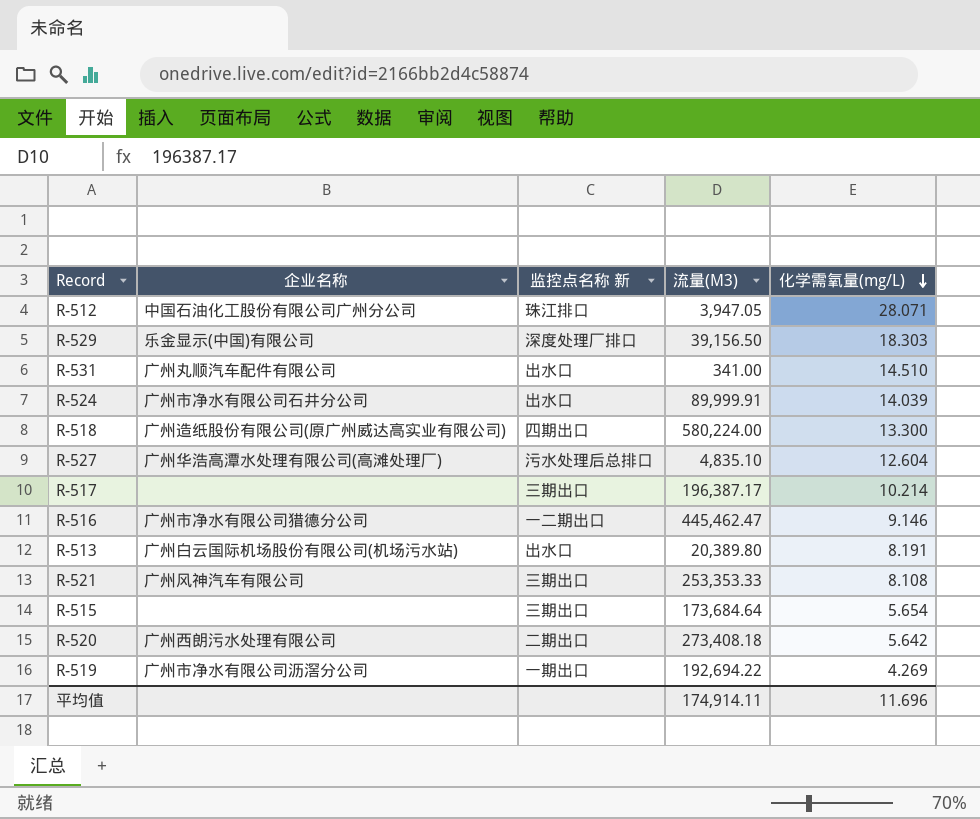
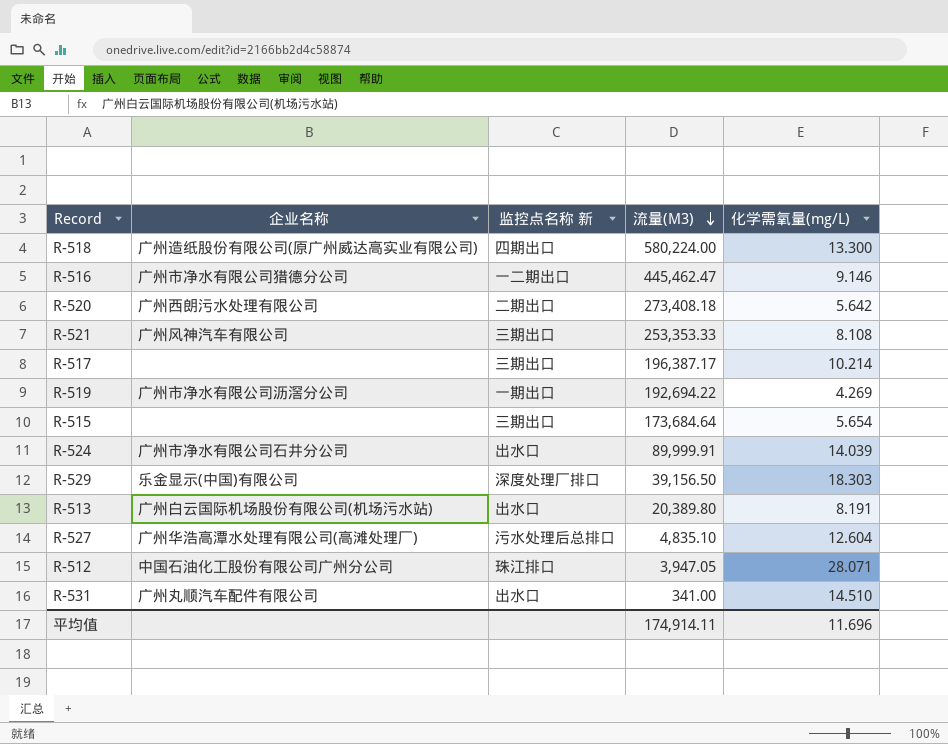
row order: 化学需氧量(mg/L) descending -> 流量(M3) descending

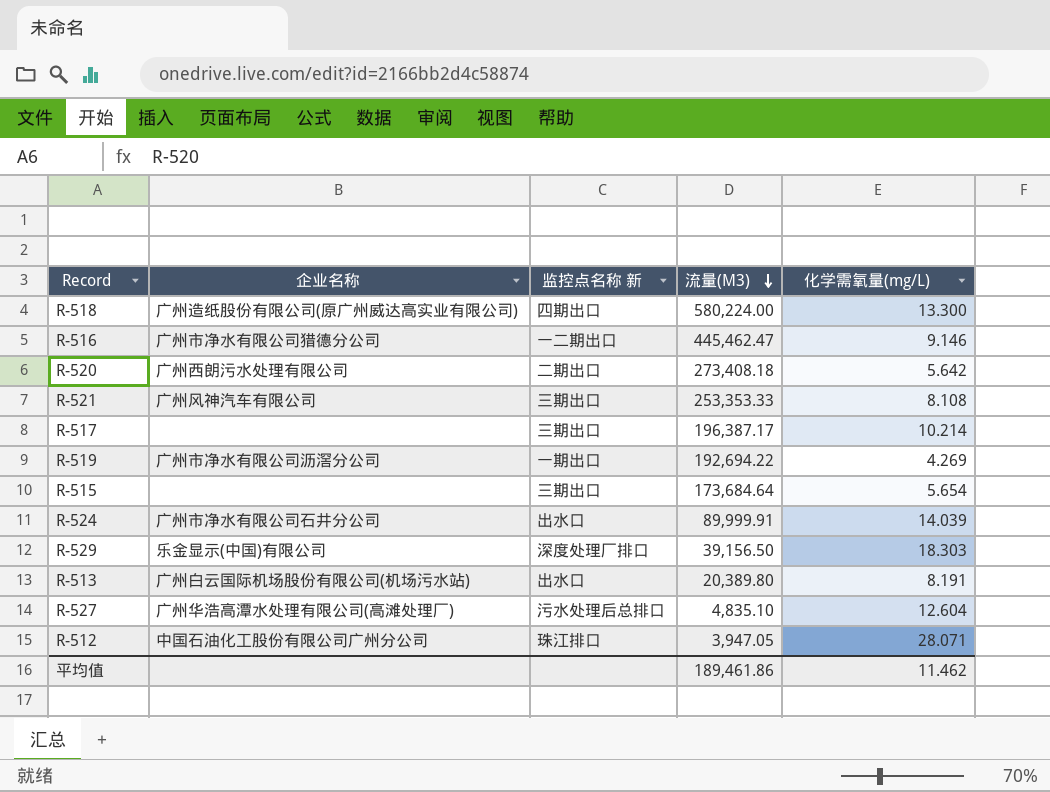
row R-531: 广州丸顺汽车配件有限公司 | 出水口 | 341.00 | 14.510 -> none
平均值 | 流量(M3): 174,914.11 -> 189,461.86
平均值 | 化学需氧量(mg/L): 11.696 -> 11.462

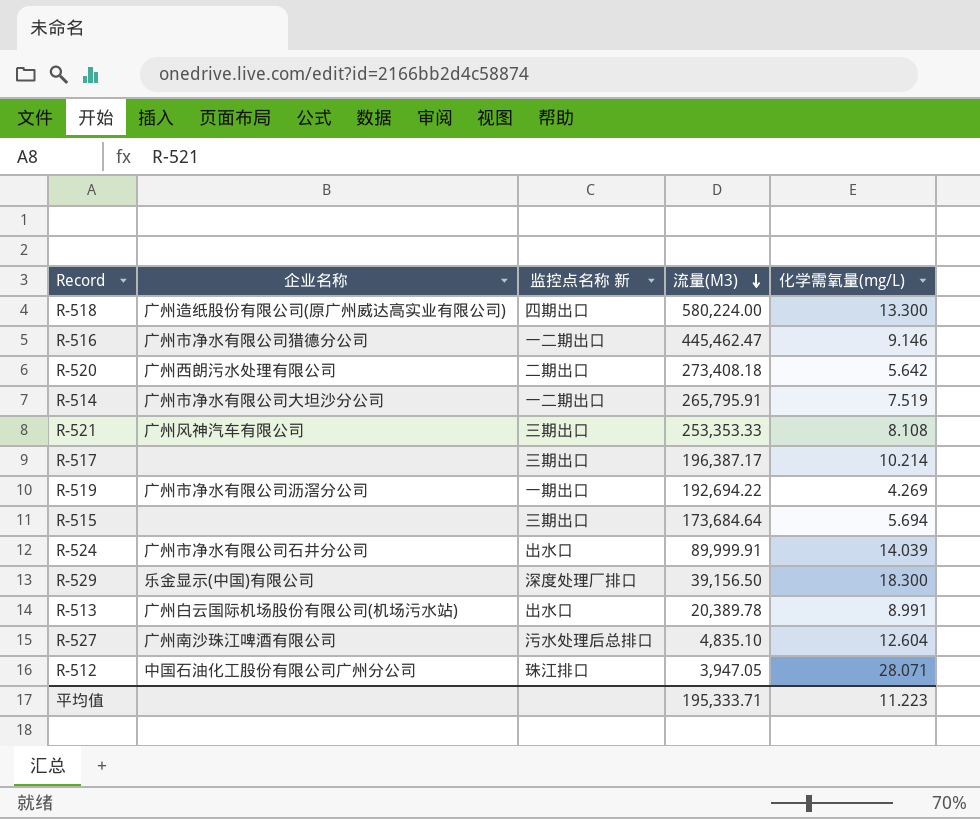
row R-514: none -> 广州市净水有限公司大坦沙分公司 | 一二期出口 | 265,795.91 | 7.519
R-515 | 化学需氧量(mg/L): 5.654 -> 5.694
R-529 | 化学需氧量(mg/L): 18.303 -> 18.300
R-513 | 流量(M3): 20,389.80 -> 20,389.78
R-513 | 化学需氧量(mg/L): 8.191 -> 8.991
R-527 | 企业名称: 广州华浩高潭水处理有限公司(高滩处理厂) -> 广州南沙珠江啤酒有限公司
平均值 | 流量(M3): 189,461.86 -> 195,333.71
平均值 | 化学需氧量(mg/L): 11.462 -> 11.223

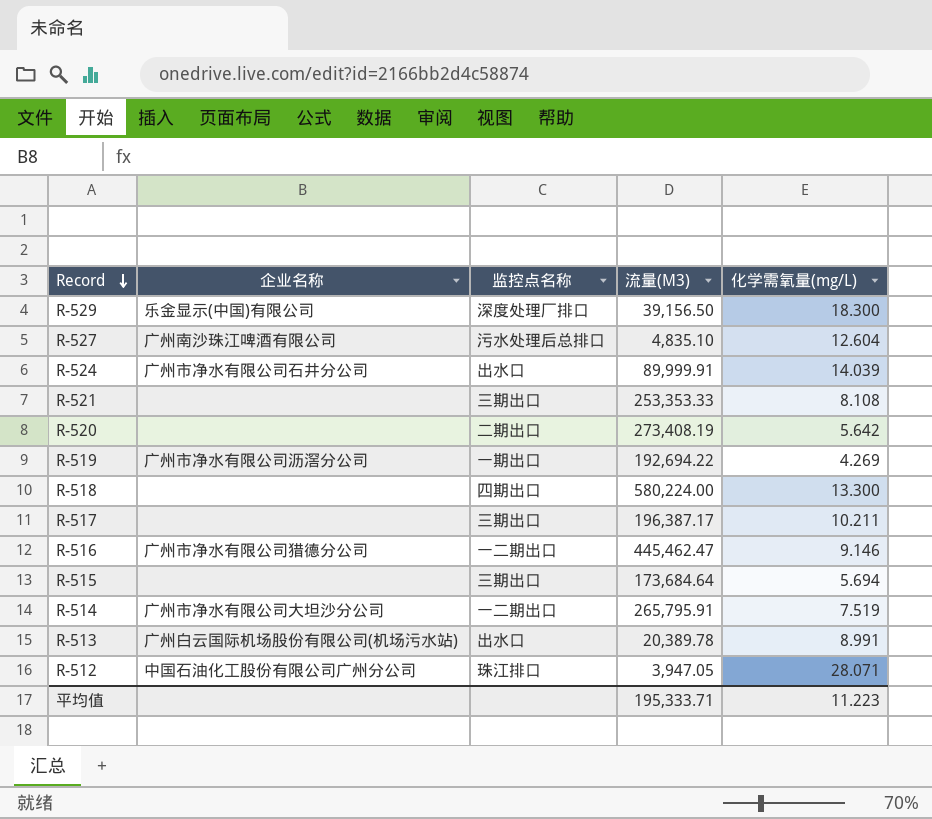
row order: 流量(M3) descending -> Record descending
column name: 监控点名称 新 -> 监控点名称
R-521 | 企业名称: 广州风神汽车有限公司 -> none
R-520 | 企业名称: 广州西朗污水处理有限公司 -> none
R-520 | 流量(M3): 273,408.18 -> 273,408.19
R-518 | 企业名称: 广州造纸股份有限公司(原广州威达高实业有限公司) -> none
R-517 | 化学需氧量(mg/L): 10.214 -> 10.211

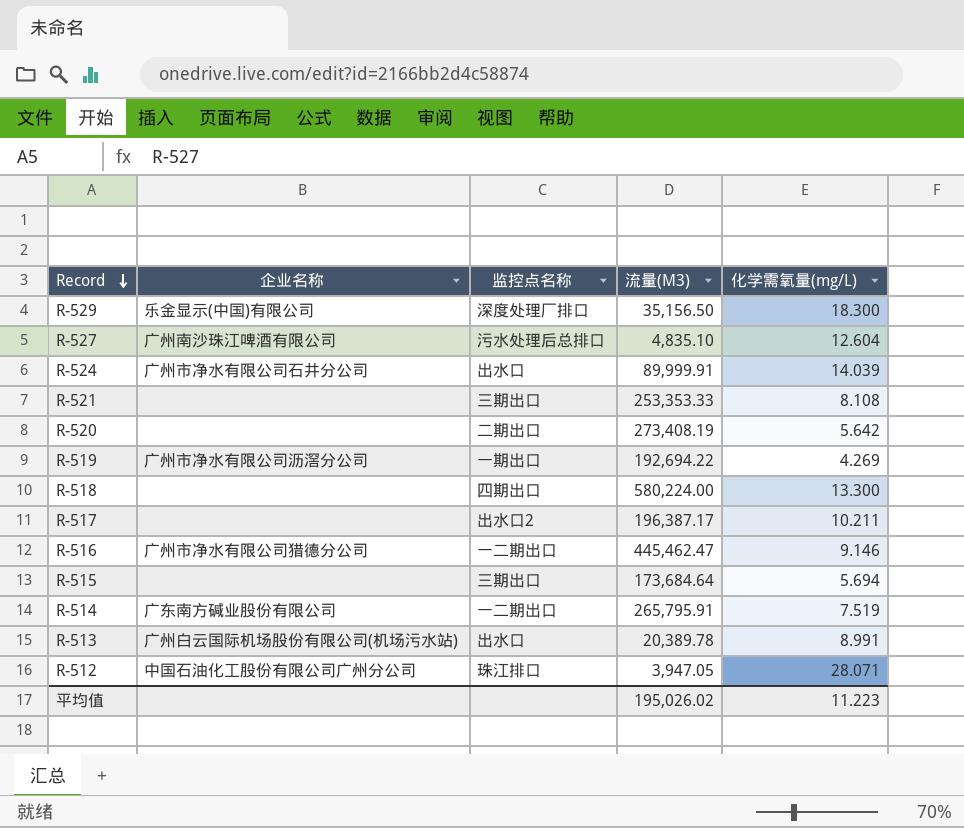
R-529 | 流量(M3): 39,156.50 -> 35,156.50
R-517 | 监控点名称: 三期出口 -> 出水口2
R-514 | 企业名称: 广州市净水有限公司大坦沙分公司 -> 广东南方碱业股份有限公司
平均值 | 流量(M3): 195,333.71 -> 195,026.02

